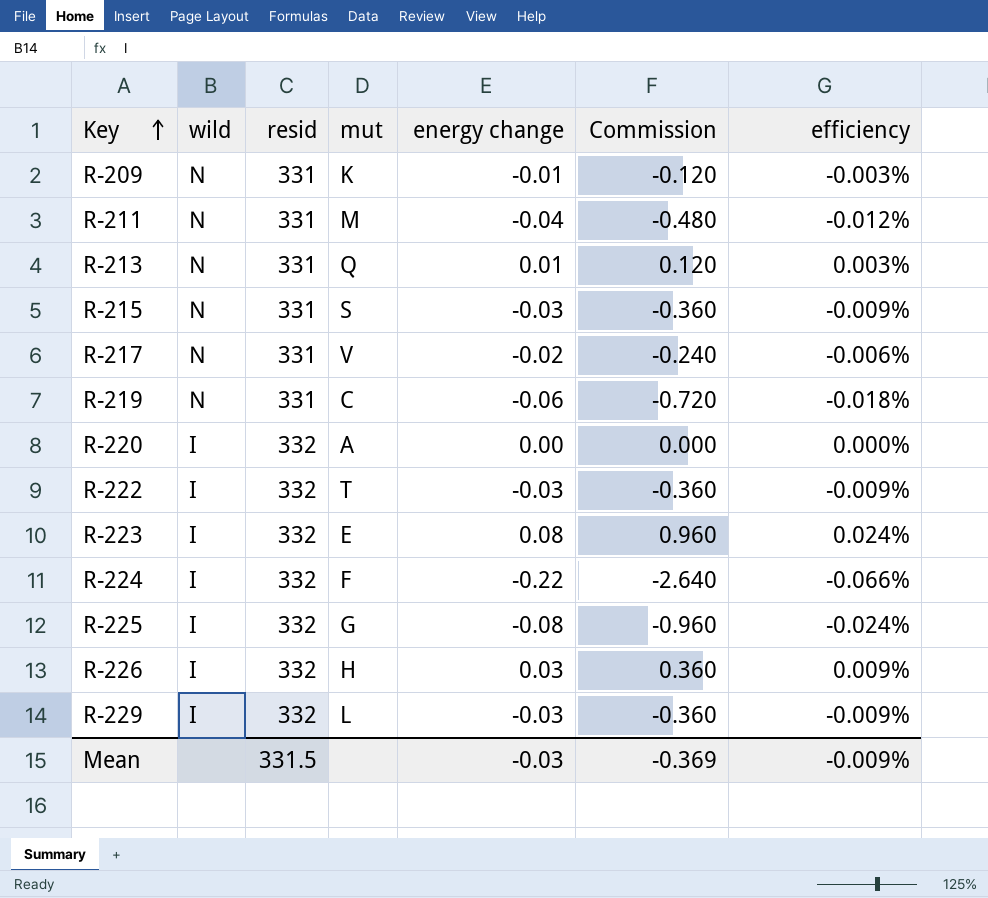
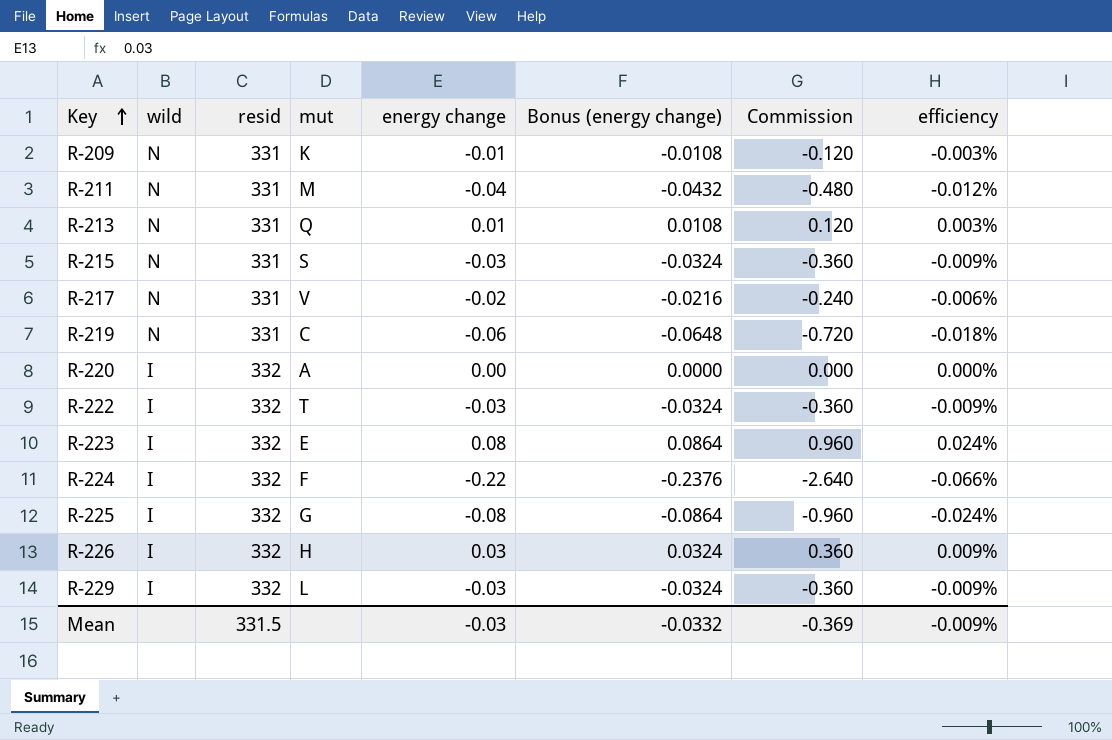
column Bonus (energy change) | formula: none -> [energy change] * 1.08

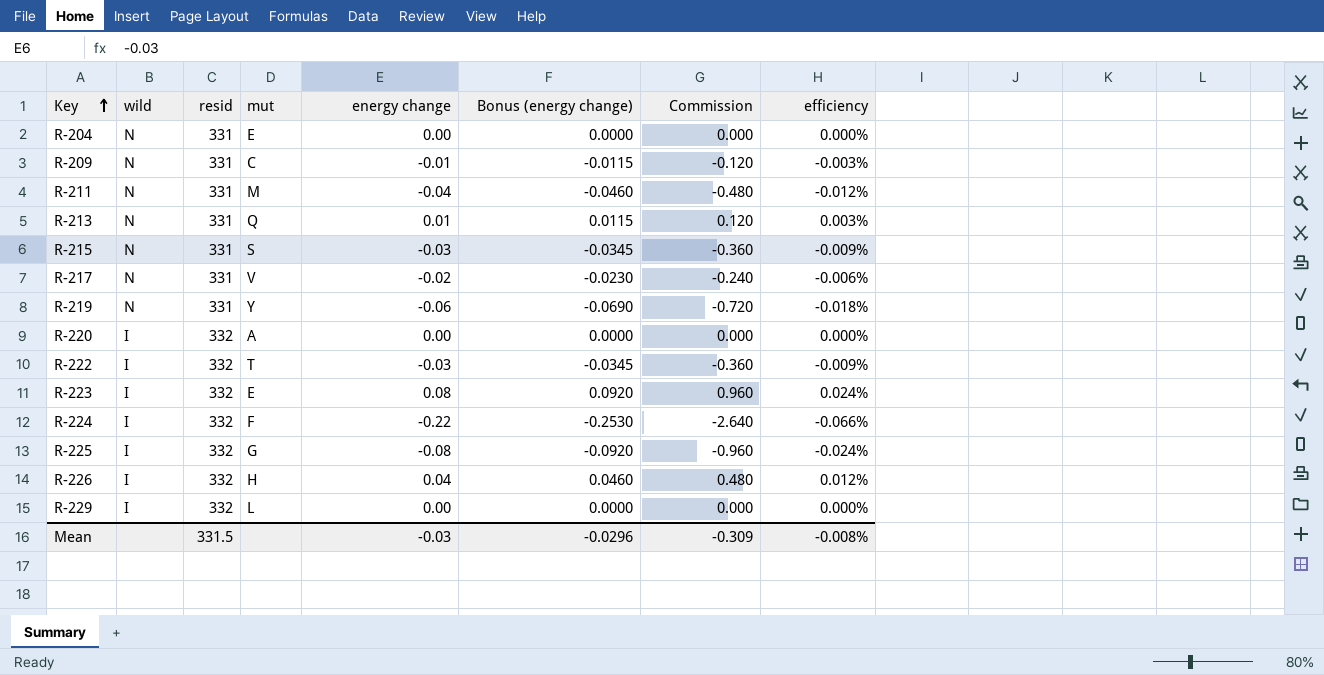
column Bonus (energy change) | formula: [energy change] * 1.08 -> [energy change] * 1.15
row R-204: none -> N | 331 | E | 0.00 | 0.0000 | 0.000 | 0.000%
R-209 | mut: K -> C
R-219 | mut: C -> Y
R-226 | energy change: 0.03 -> 0.04
R-226 | Commission: 0.360 -> 0.480
R-226 | efficiency: 0.009% -> 0.012%
R-229 | energy change: -0.03 -> 0.00
R-229 | Commission: -0.360 -> 0.000
R-229 | efficiency: -0.009% -> 0.000%
Mean | Bonus (energy change): -0.0332 -> -0.0296
Mean | Commission: -0.369 -> -0.309
Mean | efficiency: -0.009% -> -0.008%

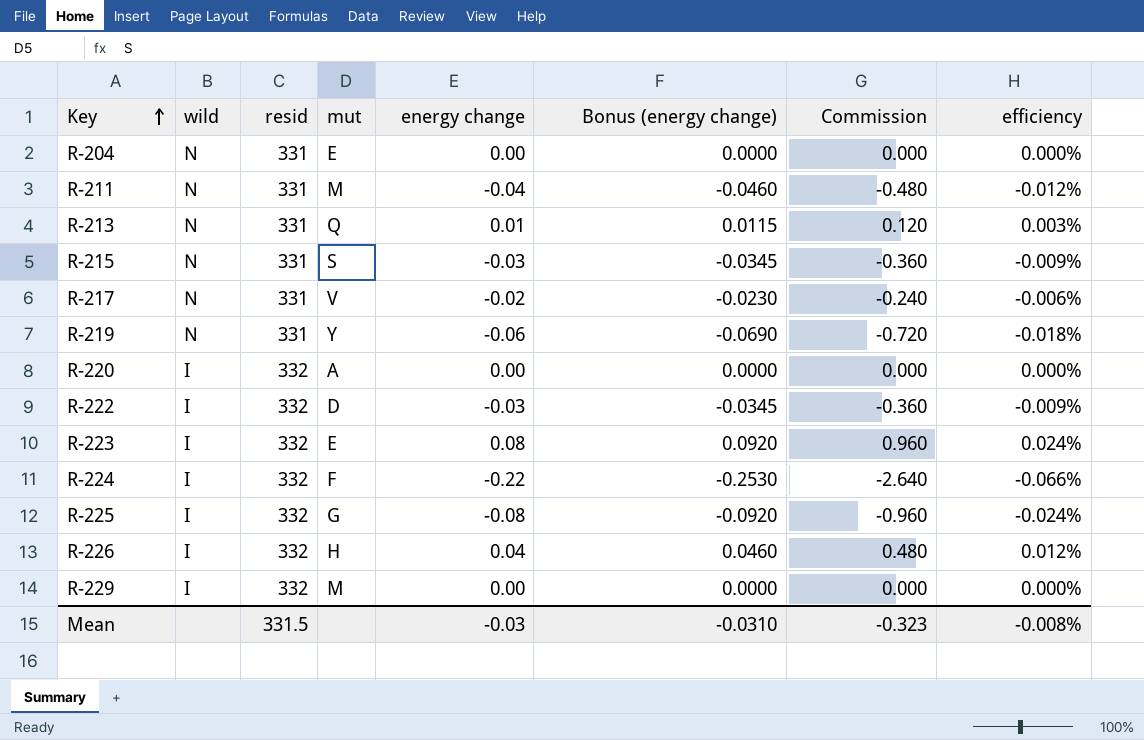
row R-209: N | 331 | C | -0.01 | -0.0115 | -0.120 | -0.003% -> none
R-222 | mut: T -> D
R-229 | mut: L -> M
Mean | Bonus (energy change): -0.0296 -> -0.0310
Mean | Commission: -0.309 -> -0.323

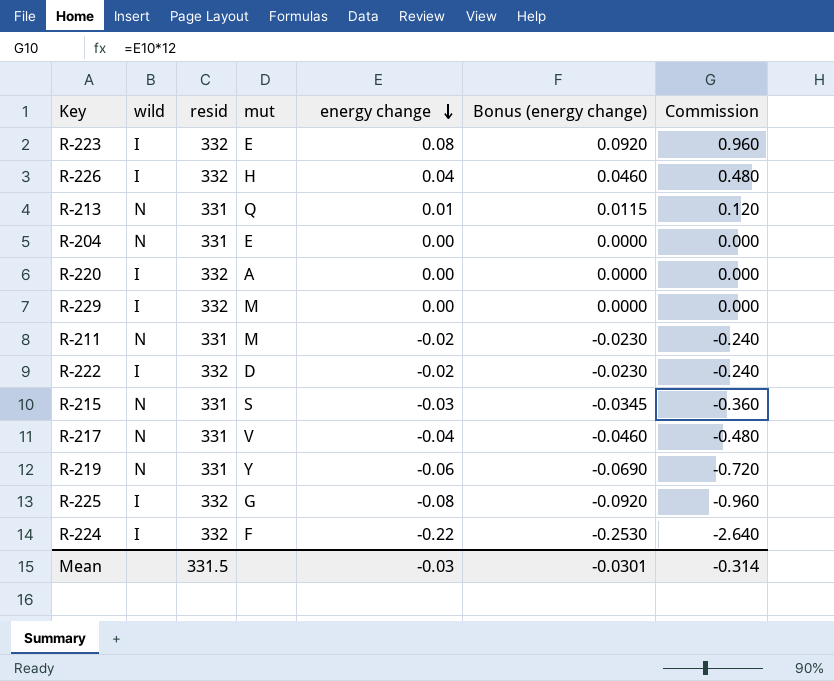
row order: Key ascending -> energy change descending
column efficiency | formula: [energy change] / [resid] -> none
R-211 | energy change: -0.04 -> -0.02
R-211 | Bonus (energy change): -0.0460 -> -0.0230
R-211 | Commission: -0.480 -> -0.240
R-222 | energy change: -0.03 -> -0.02
R-222 | Bonus (energy change): -0.0345 -> -0.0230
R-222 | Commission: -0.360 -> -0.240
R-217 | energy change: -0.02 -> -0.04
R-217 | Bonus (energy change): -0.0230 -> -0.0460
R-217 | Commission: -0.240 -> -0.480
Mean | Bonus (energy change): -0.0310 -> -0.0301
Mean | Commission: -0.323 -> -0.314

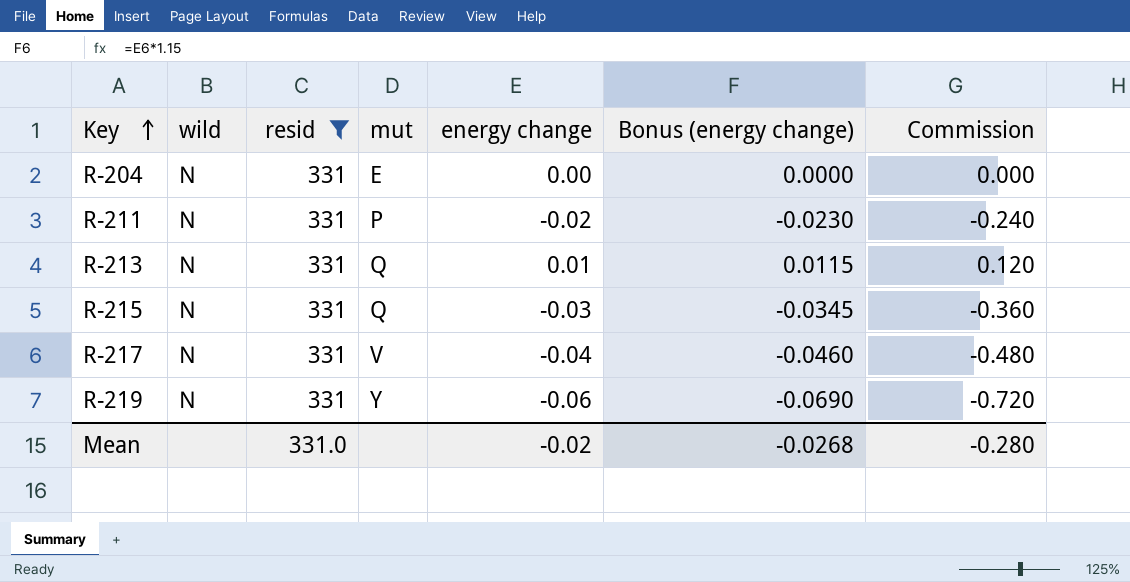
filter: none -> resid = 331
row order: energy change descending -> Key ascending
R-211 | mut: M -> P
R-215 | mut: S -> Q
Mean | resid: 331.5 -> 331.0
Mean | energy change: -0.03 -> -0.02
Mean | Bonus (energy change): -0.0301 -> -0.0268
Mean | Commission: -0.314 -> -0.280

